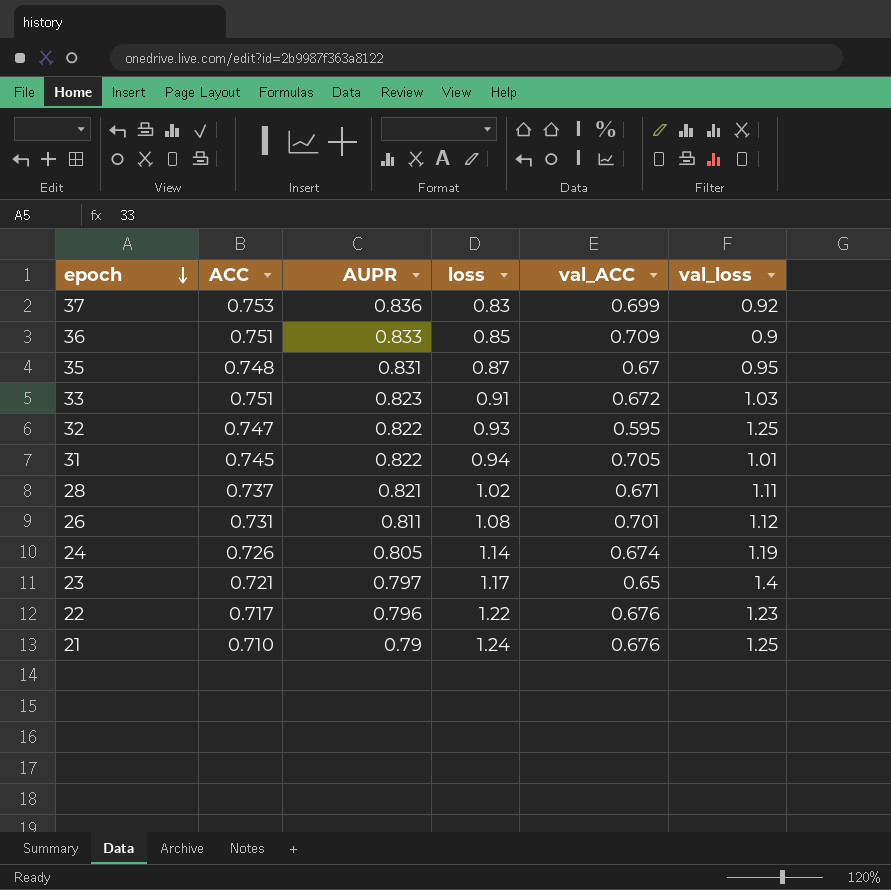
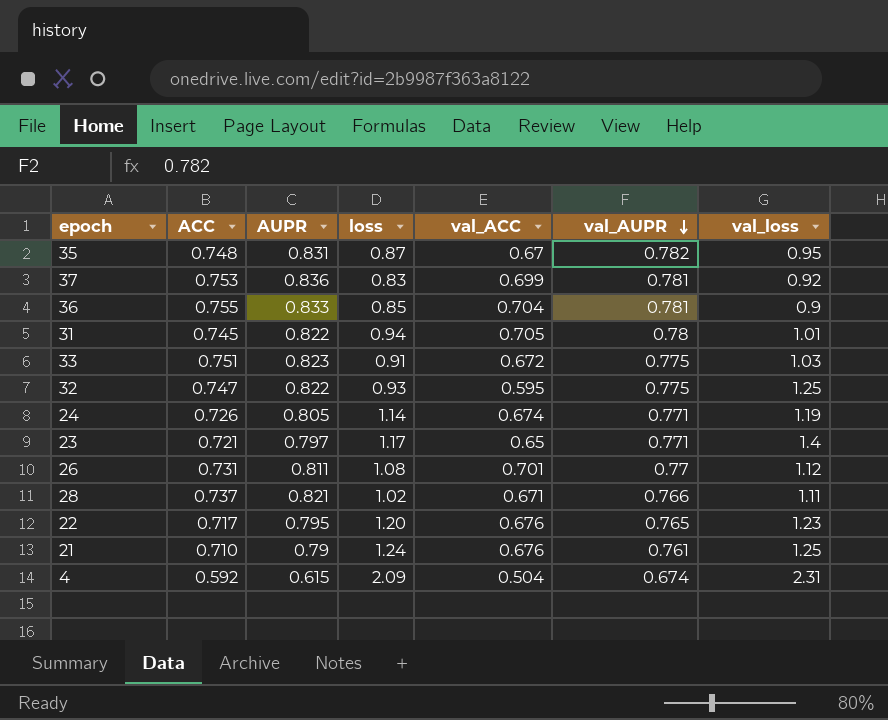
row order: epoch descending -> val_AUPR descending
column val_AUPR | position: none -> 6
36 | ACC: 0.751 -> 0.755
36 | val_ACC: 0.709 -> 0.704
22 | AUPR: 0.796 -> 0.795
22 | loss: 1.22 -> 1.20
row 4: none -> 0.592 | 0.615 | 2.09 | 0.504 | 0.674 | 2.31

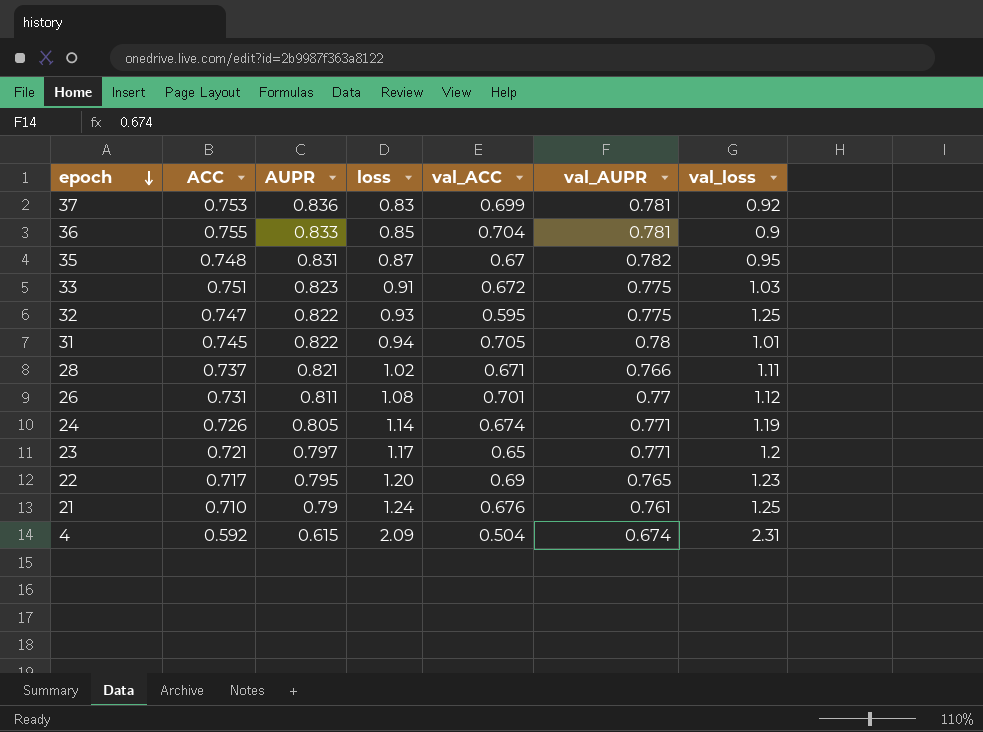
row order: val_AUPR descending -> epoch descending
23 | val_loss: 1.4 -> 1.2
22 | val_ACC: 0.676 -> 0.69

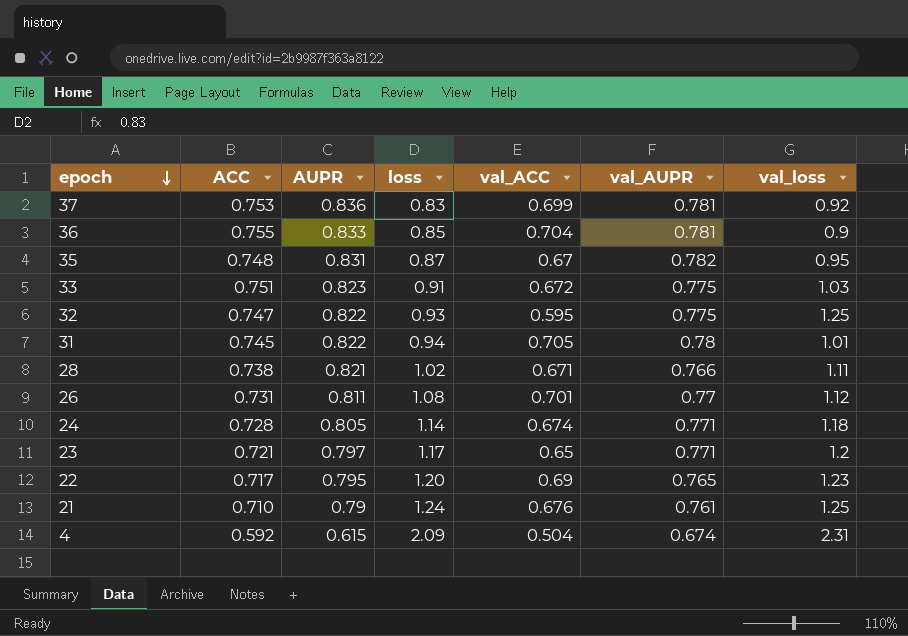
28 | ACC: 0.737 -> 0.738
24 | ACC: 0.726 -> 0.728
24 | val_loss: 1.19 -> 1.18

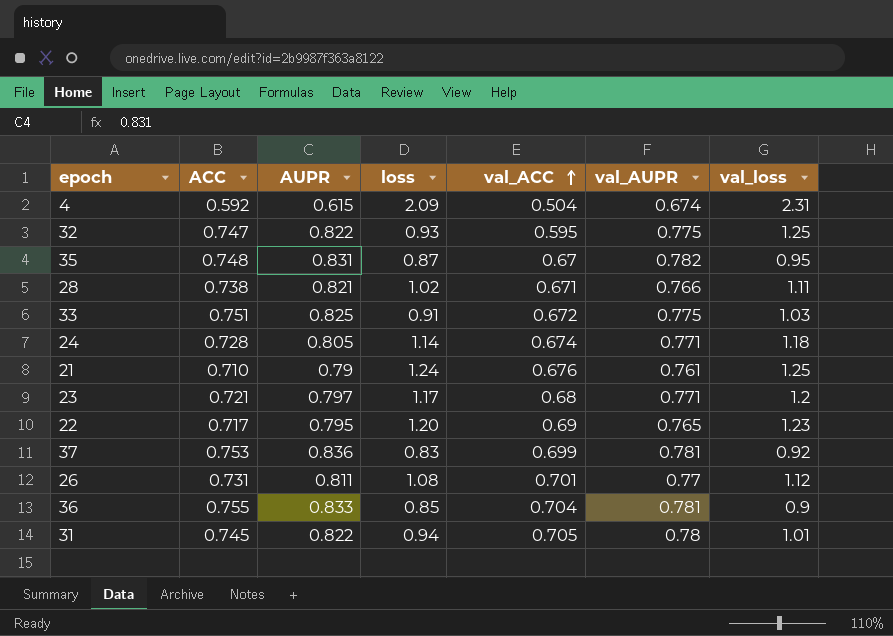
row order: epoch descending -> val_ACC ascending
33 | AUPR: 0.823 -> 0.825
23 | val_ACC: 0.65 -> 0.68

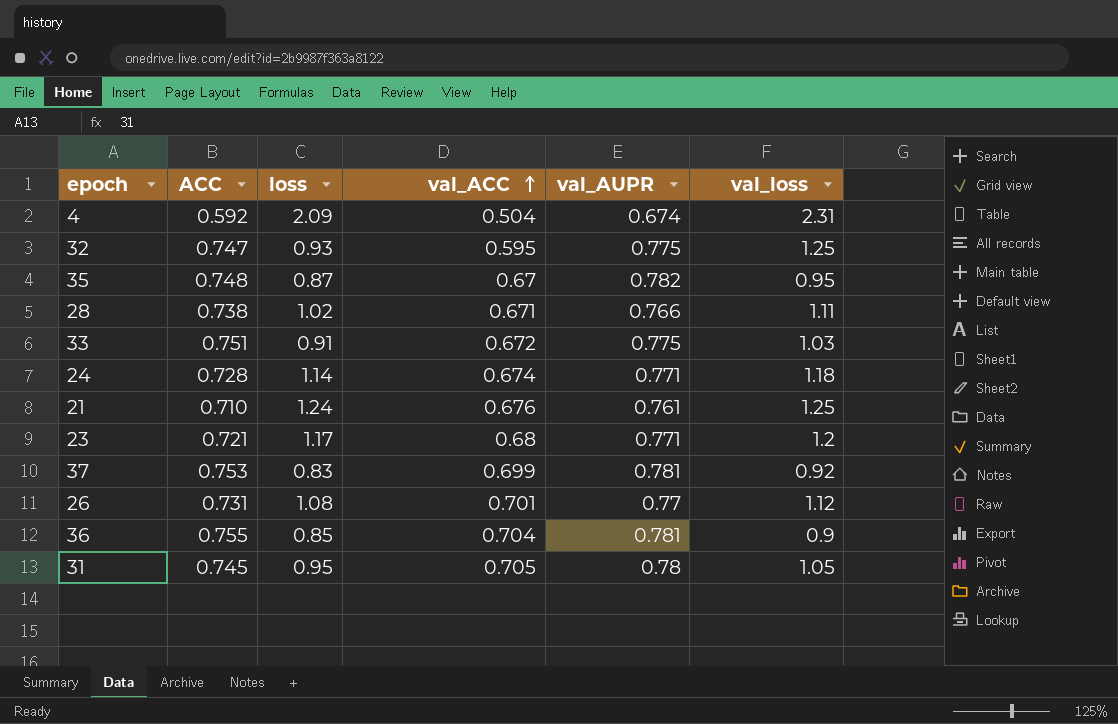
column AUPR | position: 3 -> none
row 22: 0.717 | 0.795 | 1.20 | 0.69 | 0.765 | 1.23 -> none
31 | loss: 0.94 -> 0.95
31 | val_loss: 1.01 -> 1.05

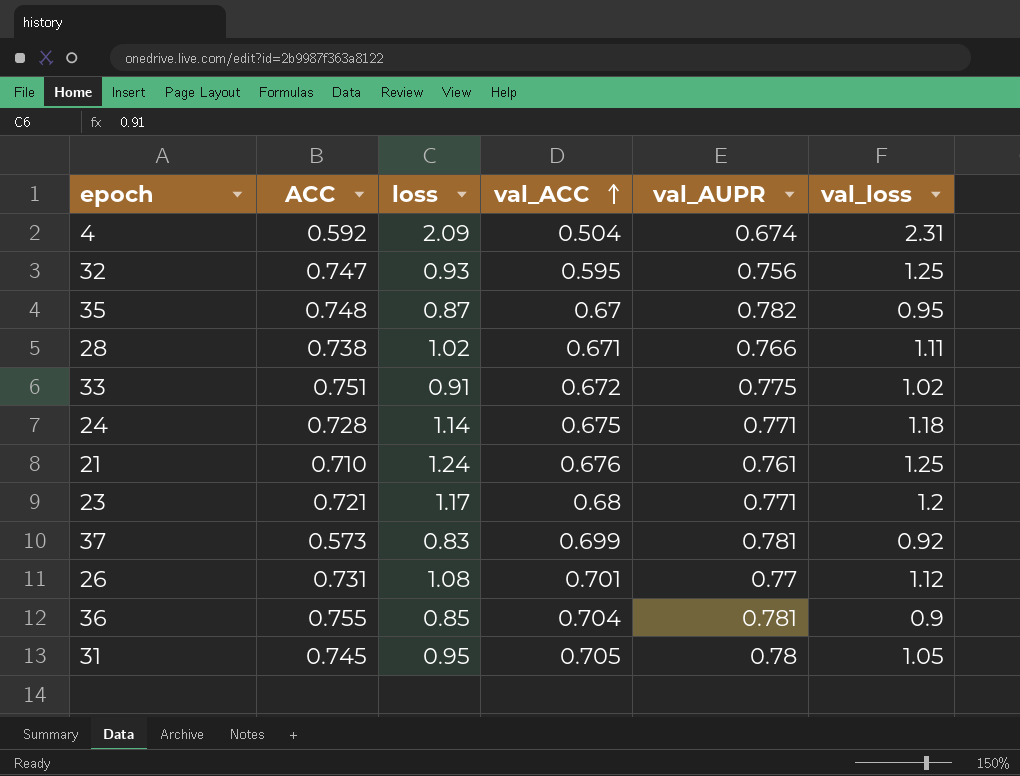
32 | val_AUPR: 0.775 -> 0.756
33 | val_loss: 1.03 -> 1.02
24 | val_ACC: 0.674 -> 0.675
37 | ACC: 0.753 -> 0.573

